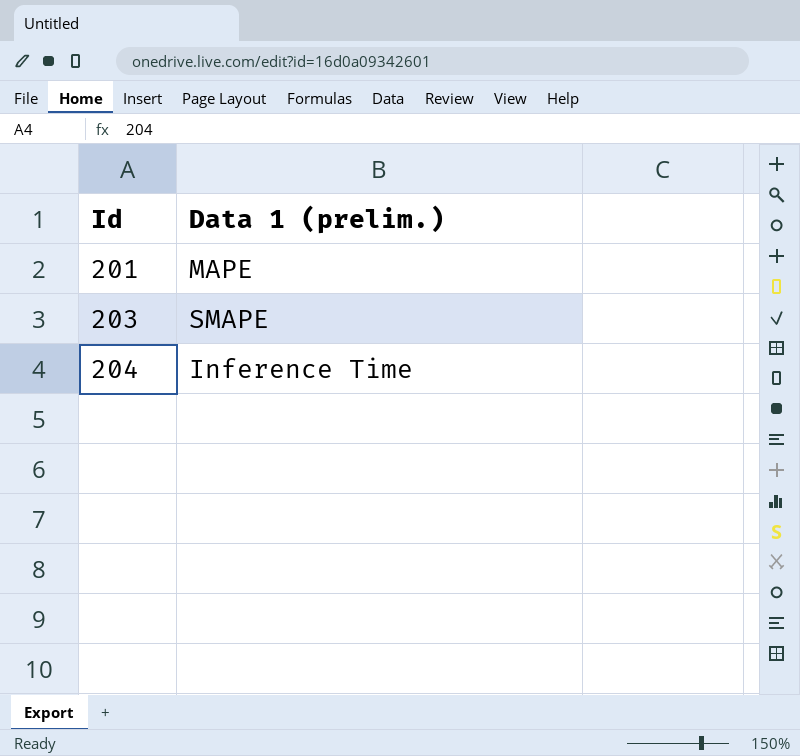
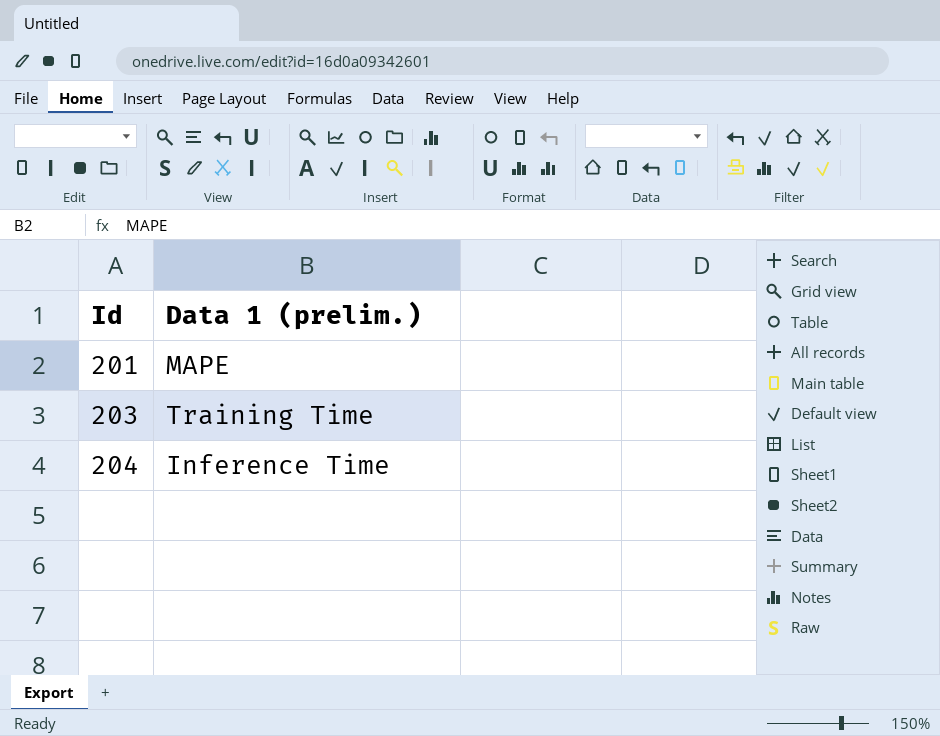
203 | Data 1 (prelim.): SMAPE -> Training Time

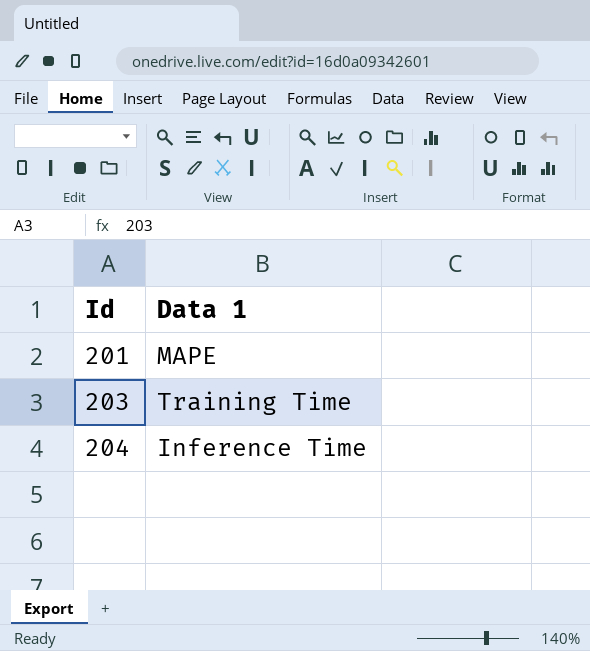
column name: Data 1 (prelim.) -> Data 1

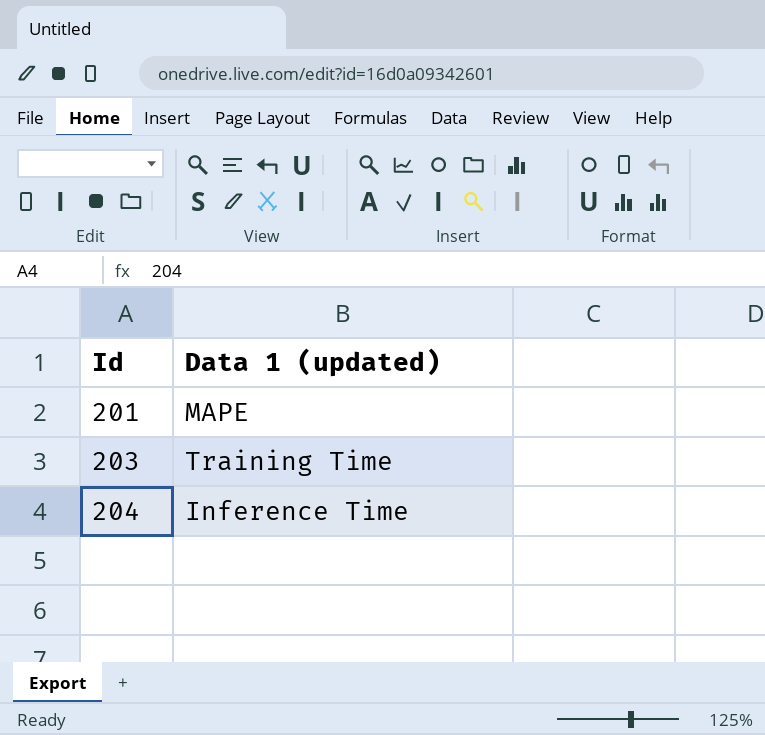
column name: Data 1 -> Data 1 (updated)

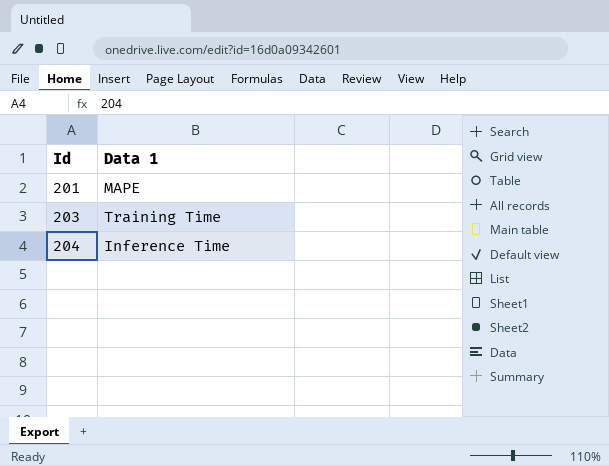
column name: Data 1 (updated) -> Data 1

